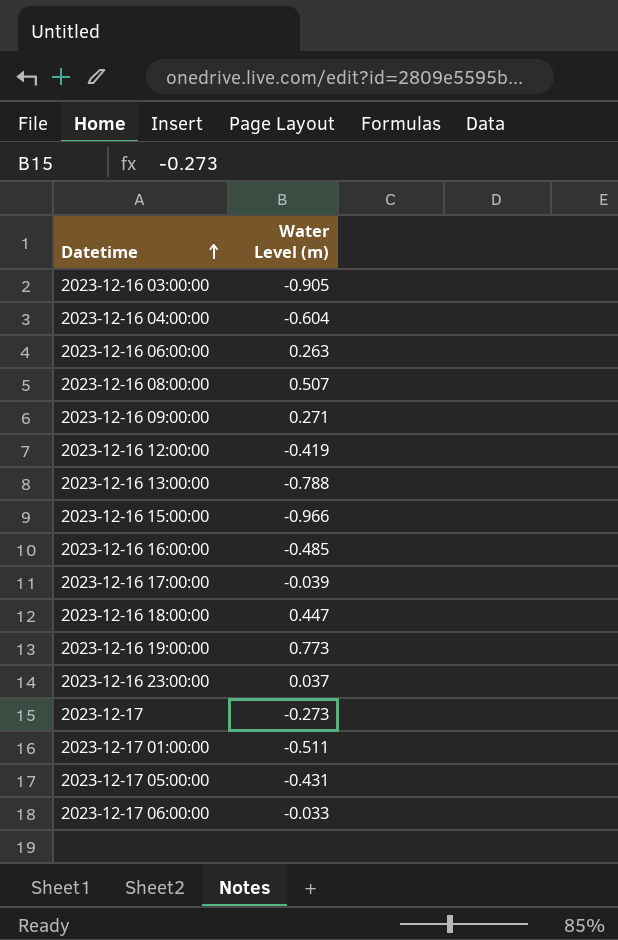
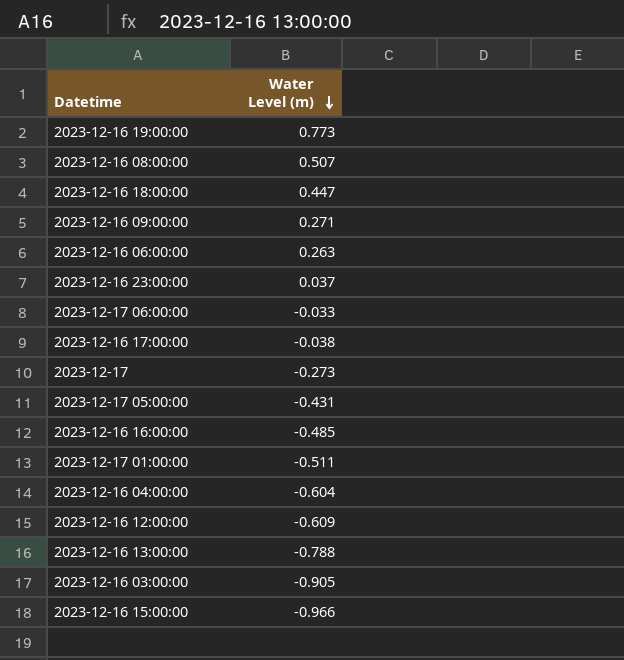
row order: Datetime ascending -> Water Level (m) descending
2023-12-16 17:00:00 | Water Level (m): -0.039 -> -0.038
2023-12-16 12:00:00 | Water Level (m): -0.419 -> -0.609

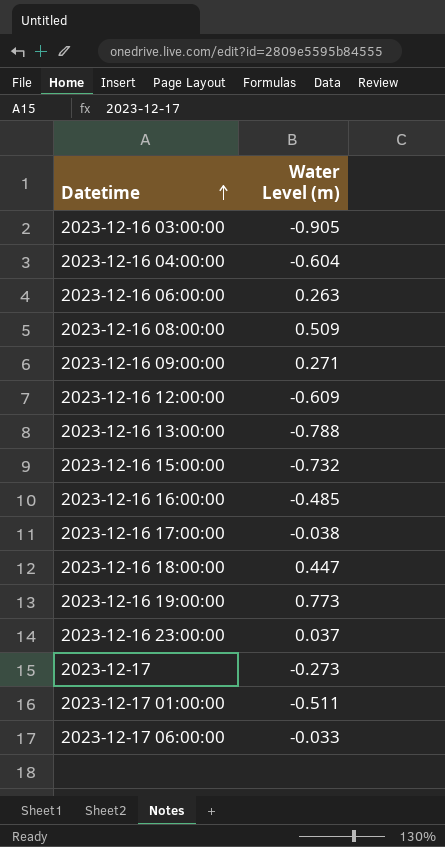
row order: Water Level (m) descending -> Datetime ascending
row 2023-12-17 05:00:00: -0.431 -> none
2023-12-16 08:00:00 | Water Level (m): 0.507 -> 0.509
2023-12-16 15:00:00 | Water Level (m): -0.966 -> -0.732

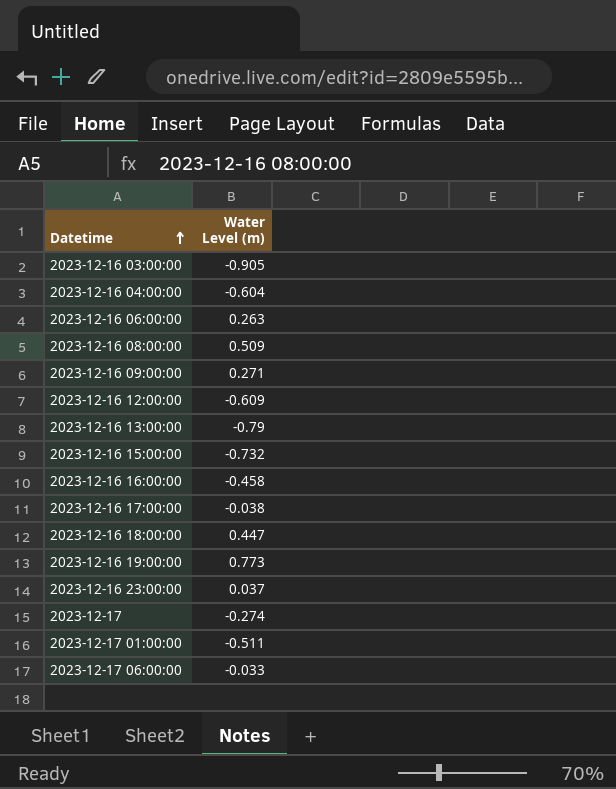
2023-12-16 13:00:00 | Water Level (m): -0.788 -> -0.79
2023-12-16 16:00:00 | Water Level (m): -0.485 -> -0.458
2023-12-17 | Water Level (m): -0.273 -> -0.274

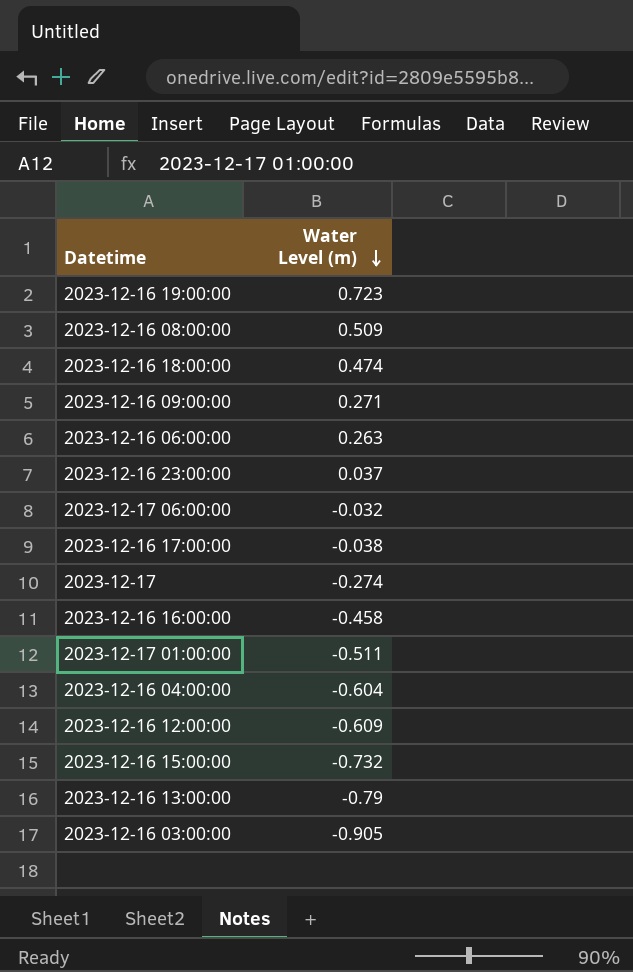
row order: Datetime ascending -> Water Level (m) descending
2023-12-16 19:00:00 | Water Level (m): 0.773 -> 0.723
2023-12-16 18:00:00 | Water Level (m): 0.447 -> 0.474
2023-12-17 06:00:00 | Water Level (m): -0.033 -> -0.032

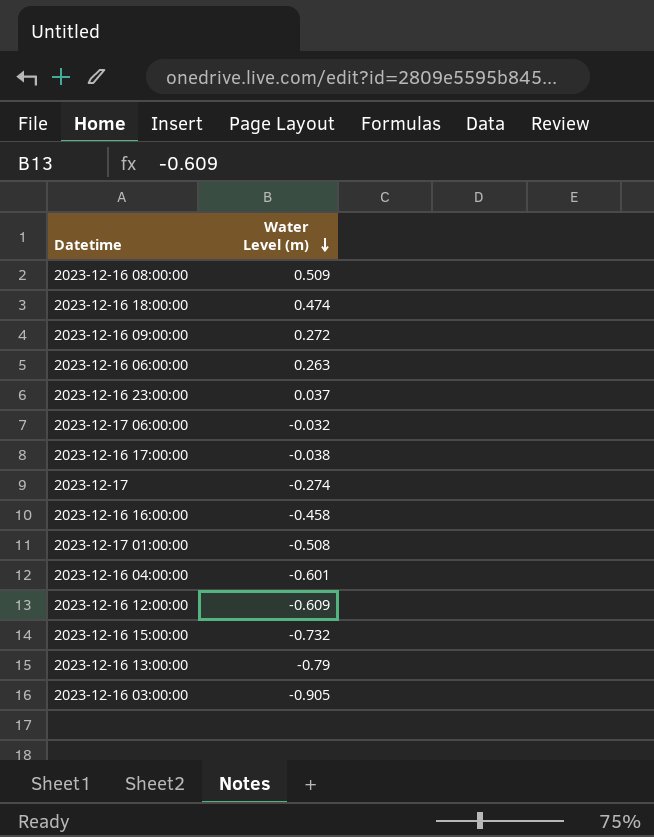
row 2023-12-16 19:00:00: 0.723 -> none
2023-12-16 09:00:00 | Water Level (m): 0.271 -> 0.272
2023-12-17 01:00:00 | Water Level (m): -0.511 -> -0.508
2023-12-16 04:00:00 | Water Level (m): -0.604 -> -0.601

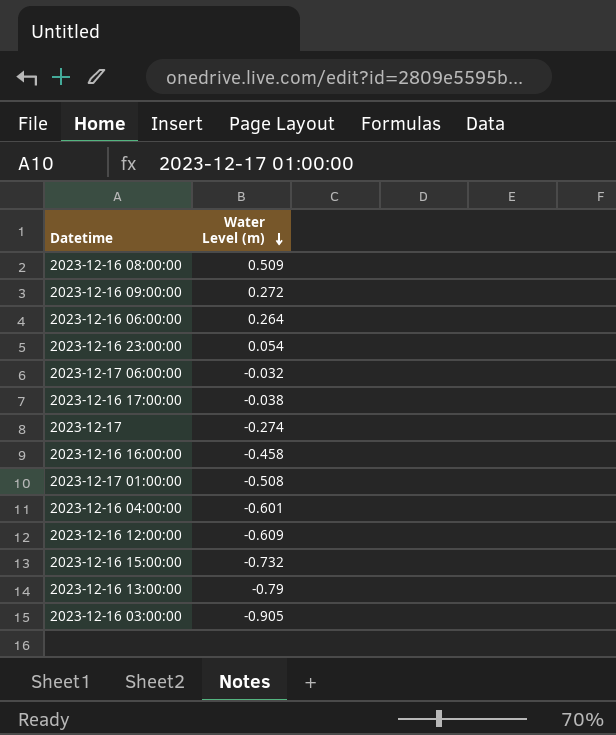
row 2023-12-16 18:00:00: 0.474 -> none
2023-12-16 06:00:00 | Water Level (m): 0.263 -> 0.264
2023-12-16 23:00:00 | Water Level (m): 0.037 -> 0.054

